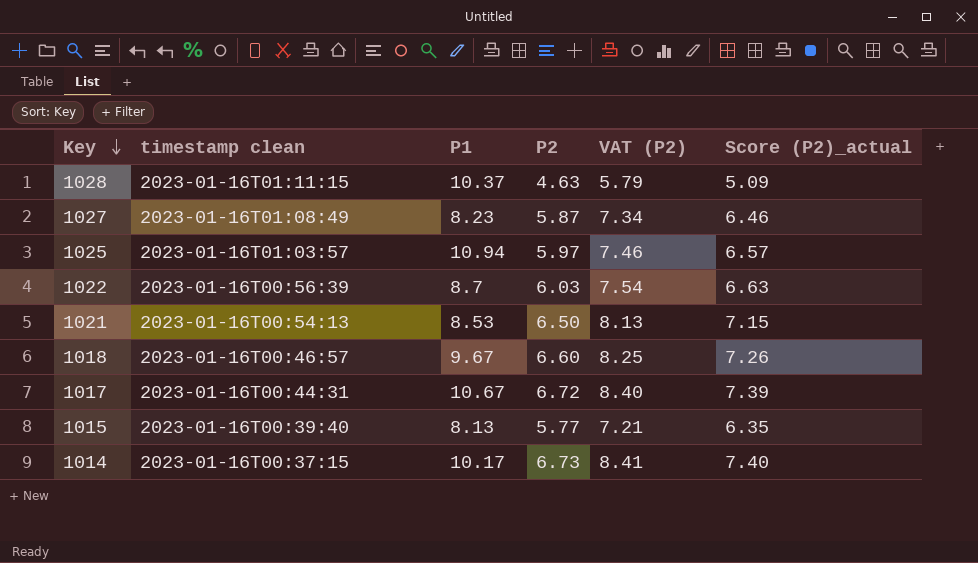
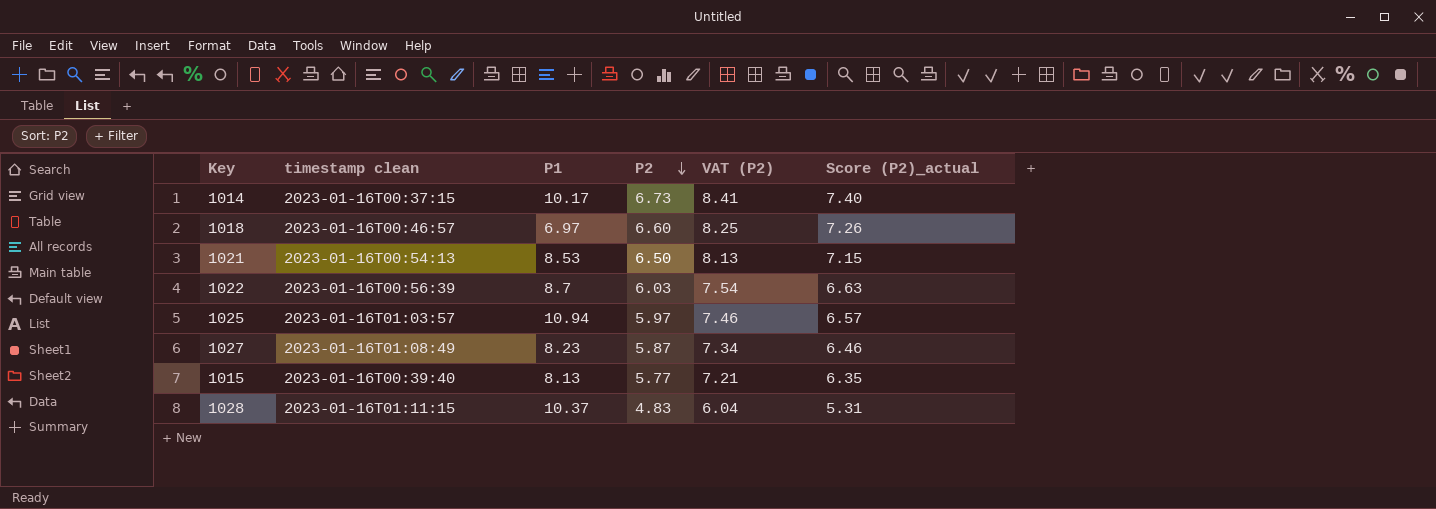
row order: Key descending -> P2 descending
row 1017: 2023-01-16T00:44:31 | 10.67 | 6.72 | 8.40 | 7.39 -> none
1018 | P1: 9.67 -> 6.97
1028 | P2: 4.63 -> 4.83
1028 | VAT (P2): 5.79 -> 6.04
1028 | Score (P2)_actual: 5.09 -> 5.31

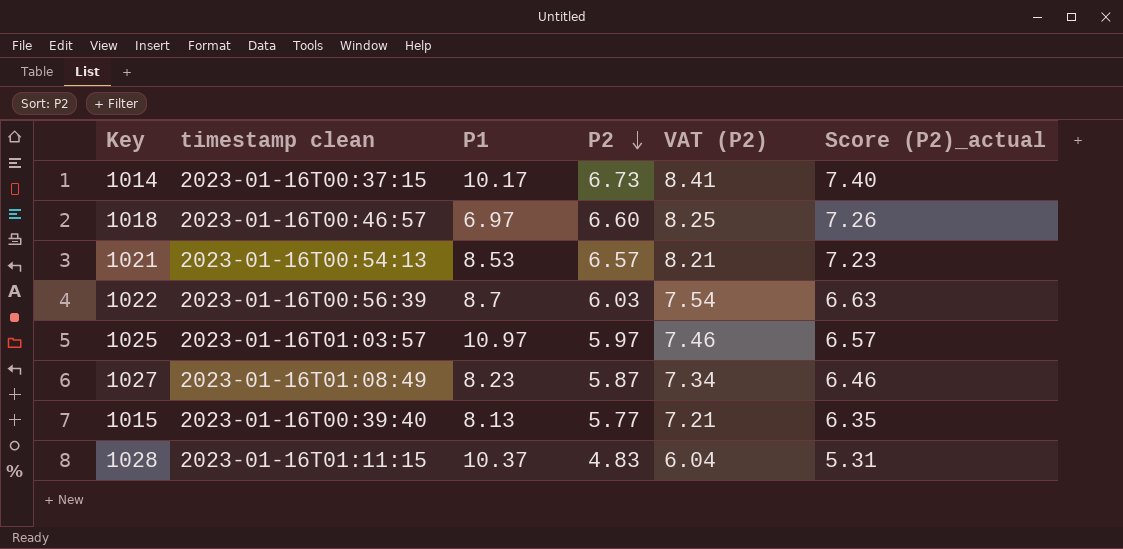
1021 | P2: 6.50 -> 6.57
1021 | VAT (P2): 8.13 -> 8.21
1021 | Score (P2)_actual: 7.15 -> 7.23
1025 | P1: 10.94 -> 10.97

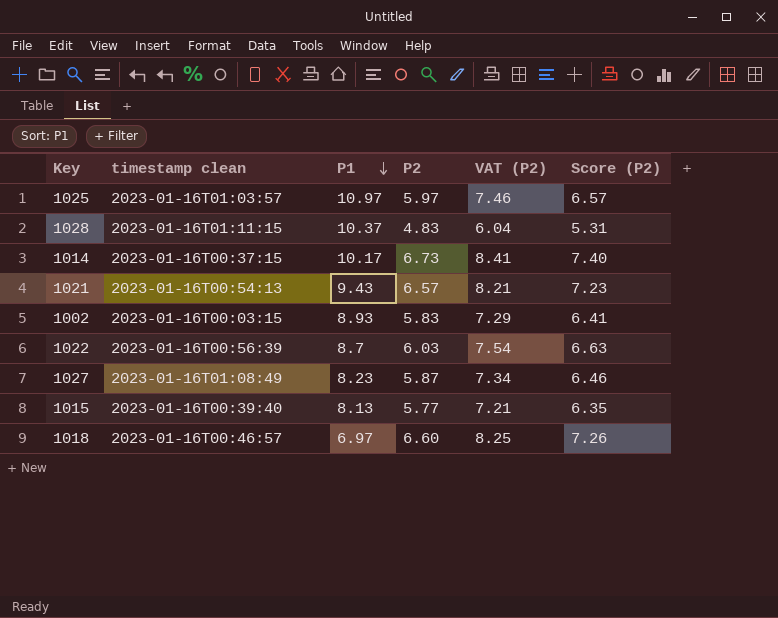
row order: P2 descending -> P1 descending
column name: Score (P2)_actual -> Score (P2)
1021 | P1: 8.53 -> 9.43
row 1002: none -> 2023-01-16T00:03:15 | 8.93 | 5.83 | 7.29 | 6.41

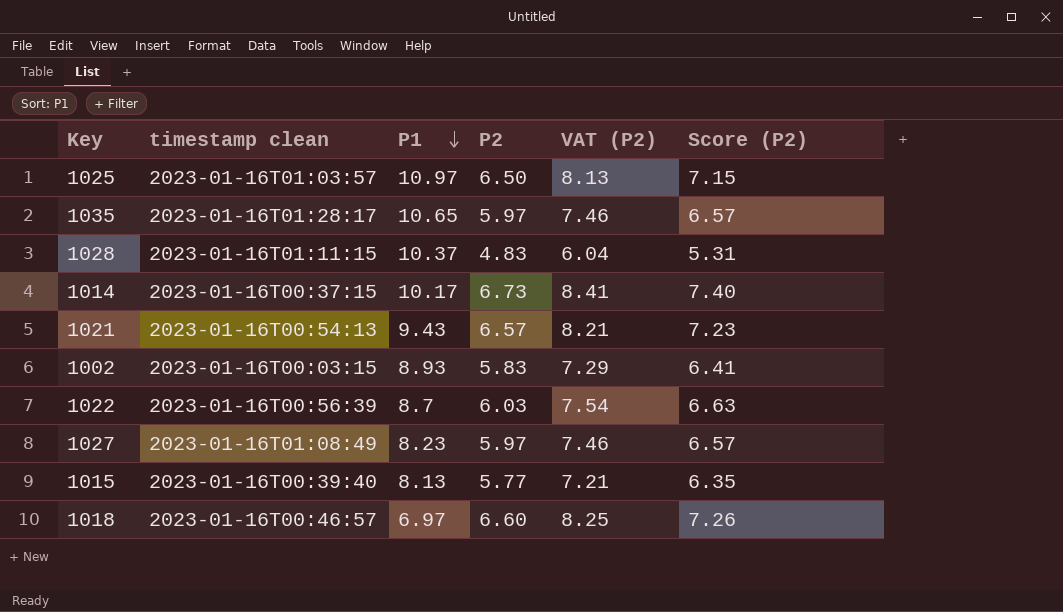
1025 | P2: 5.97 -> 6.50
1025 | VAT (P2): 7.46 -> 8.13
1025 | Score (P2): 6.57 -> 7.15
row 1035: none -> 2023-01-16T01:28:17 | 10.65 | 5.97 | 7.46 | 6.57
1027 | P2: 5.87 -> 5.97
1027 | VAT (P2): 7.34 -> 7.46
1027 | Score (P2): 6.46 -> 6.57

